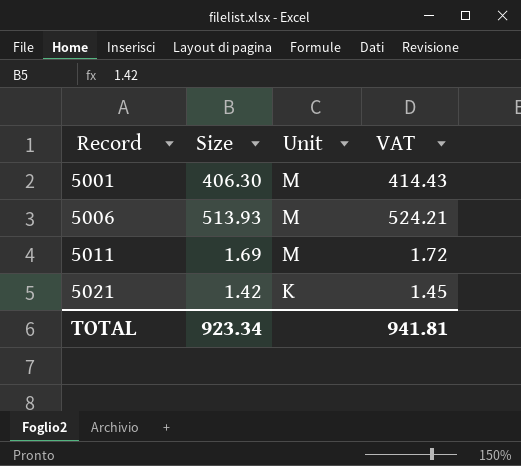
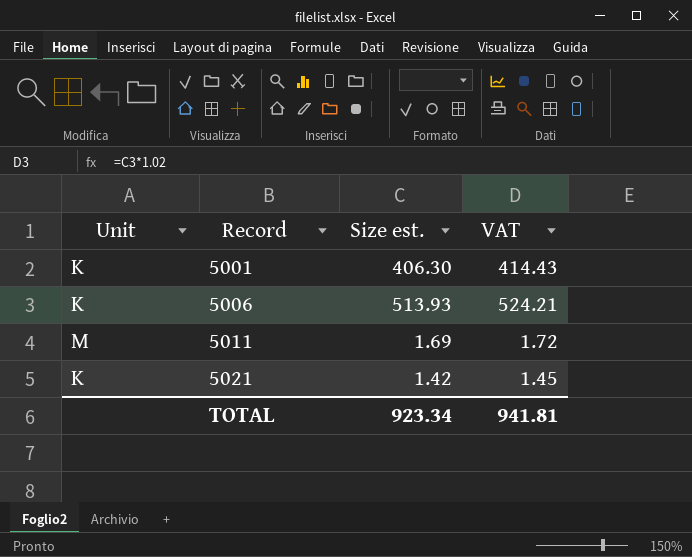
column Unit | position: 3 -> 1
column name: Size -> Size est.
5001 | Unit: M -> K
5006 | Unit: M -> K

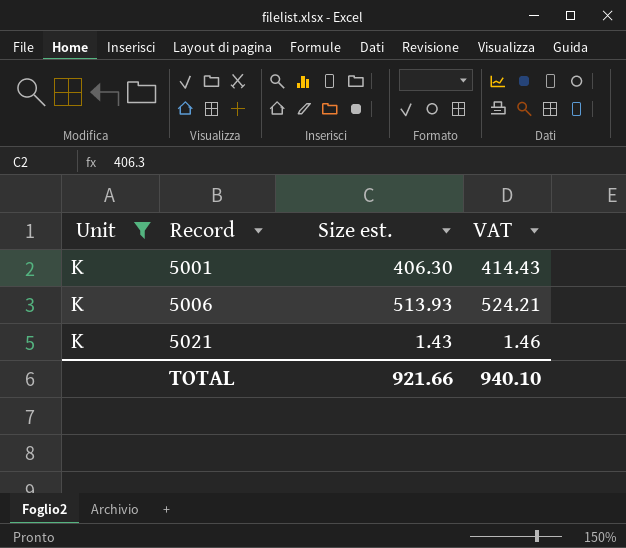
filter: none -> Unit = K
5021 | Size est.: 1.42 -> 1.43
5021 | VAT: 1.45 -> 1.46
TOTAL | Size est.: 923.34 -> 921.66
TOTAL | VAT: 941.81 -> 940.10

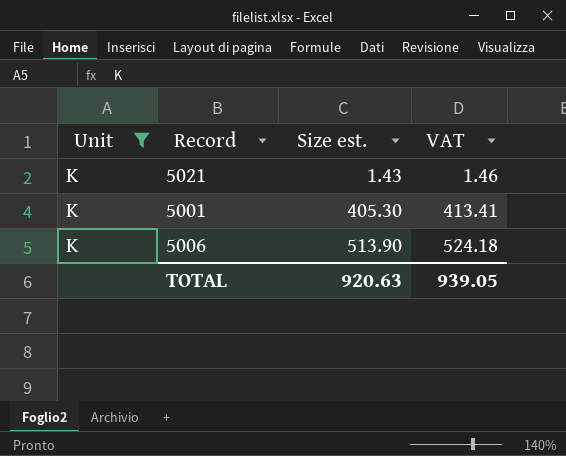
row order: Record ascending -> Size est. ascending
5001 | Size est.: 406.30 -> 405.30
5001 | VAT: 414.43 -> 413.41
5006 | Size est.: 513.93 -> 513.90
5006 | VAT: 524.21 -> 524.18
TOTAL | Size est.: 921.66 -> 920.63
TOTAL | VAT: 940.10 -> 939.05

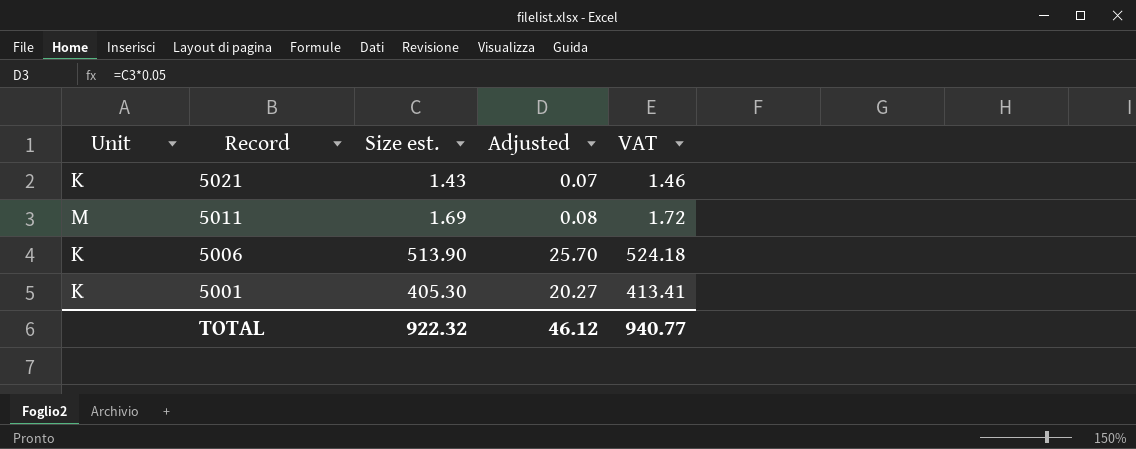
filter: Unit = K -> none
row order: Size est. ascending -> Record descending
column Adjusted | formula: none -> [Size est.] * 0.05
TOTAL | Size est.: 920.63 -> 922.32
TOTAL | VAT: 939.05 -> 940.77

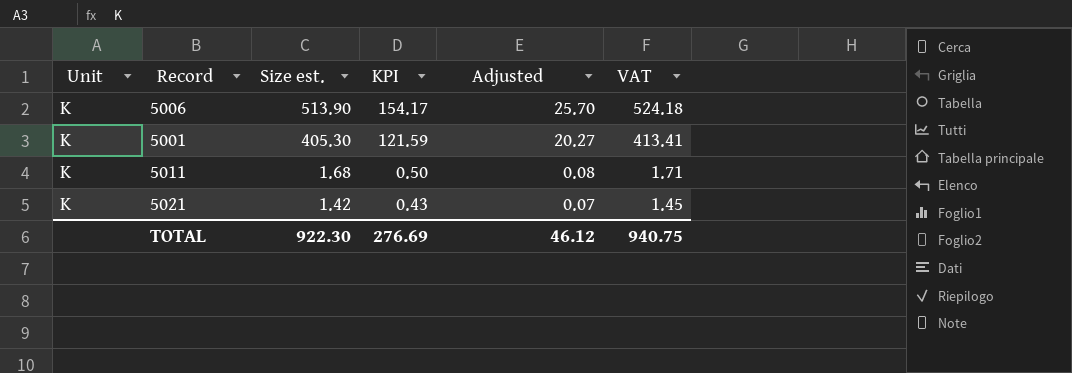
row order: Record descending -> Size est. descending
column KPI | formula: none -> [Size est.] * 0.3
5011 | Unit: M -> K
5011 | Size est.: 1.69 -> 1.68
5011 | VAT: 1.72 -> 1.71
5021 | Size est.: 1.43 -> 1.42
5021 | VAT: 1.46 -> 1.45
TOTAL | Size est.: 922.32 -> 922.30
TOTAL | VAT: 940.77 -> 940.75

